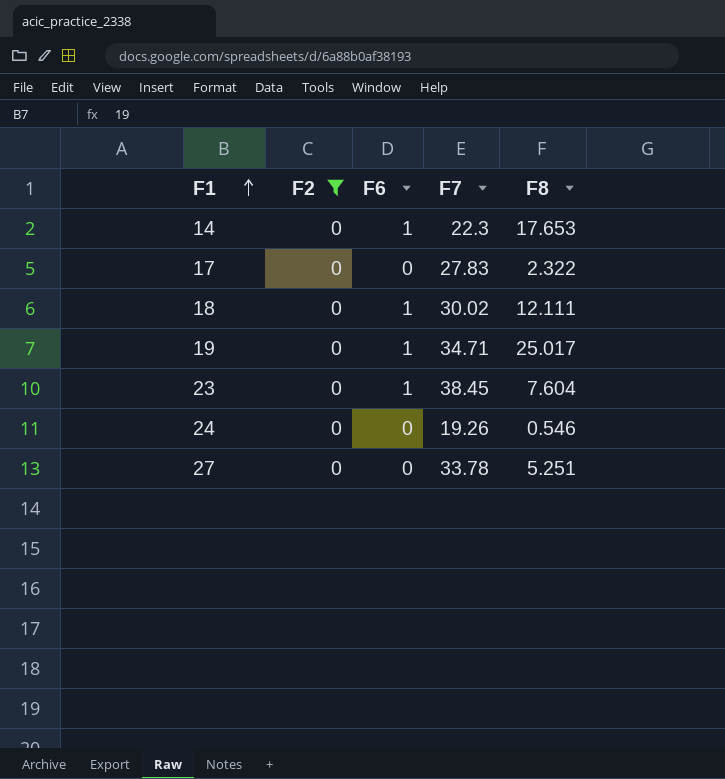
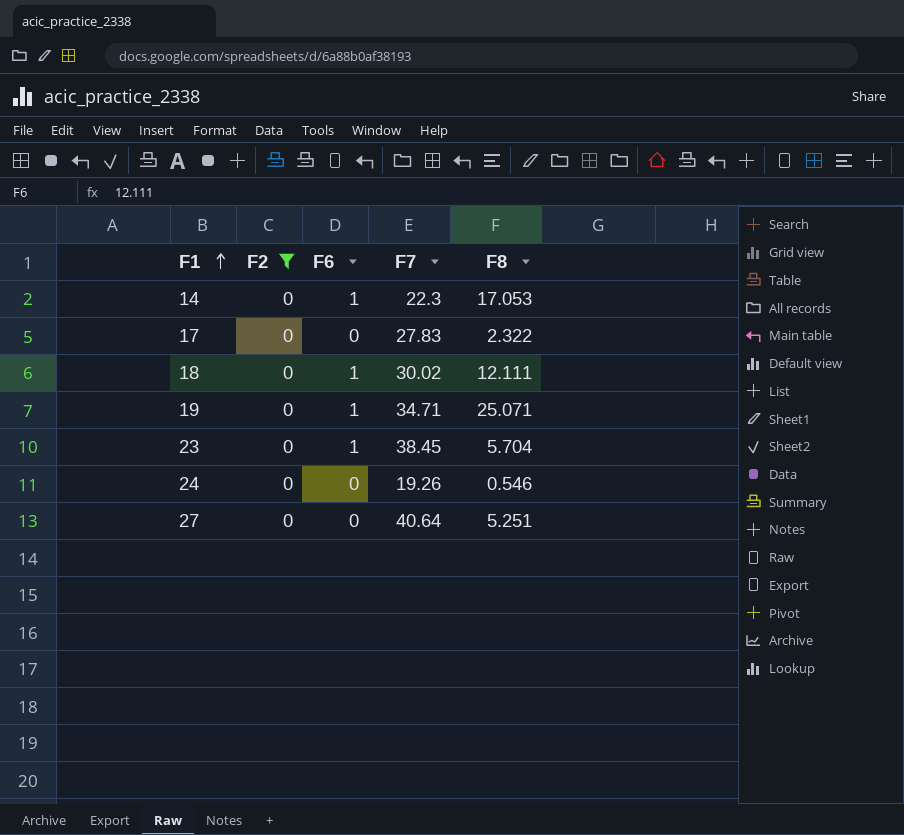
14 | F8: 17.653 -> 17.053
19 | F8: 25.017 -> 25.071
23 | F8: 7.604 -> 5.704
27 | F7: 33.78 -> 40.64

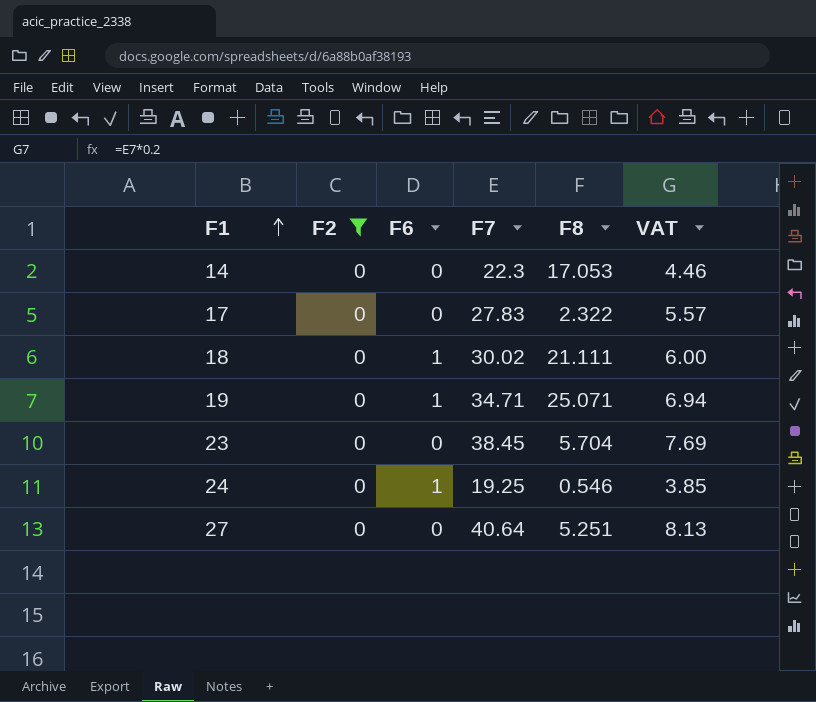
column VAT | formula: none -> [F7] * 0.2
14 | F6: 1 -> 0
18 | F8: 12.111 -> 21.111
23 | F6: 1 -> 0
24 | F6: 0 -> 1
24 | F7: 19.26 -> 19.25

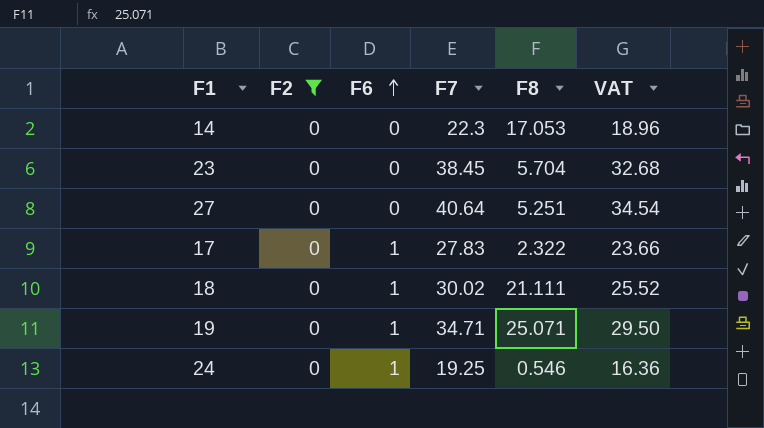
row order: F1 ascending -> F6 ascending
column VAT | formula: [F7] * 0.2 -> [F7] * 0.85
17 | F6: 0 -> 1

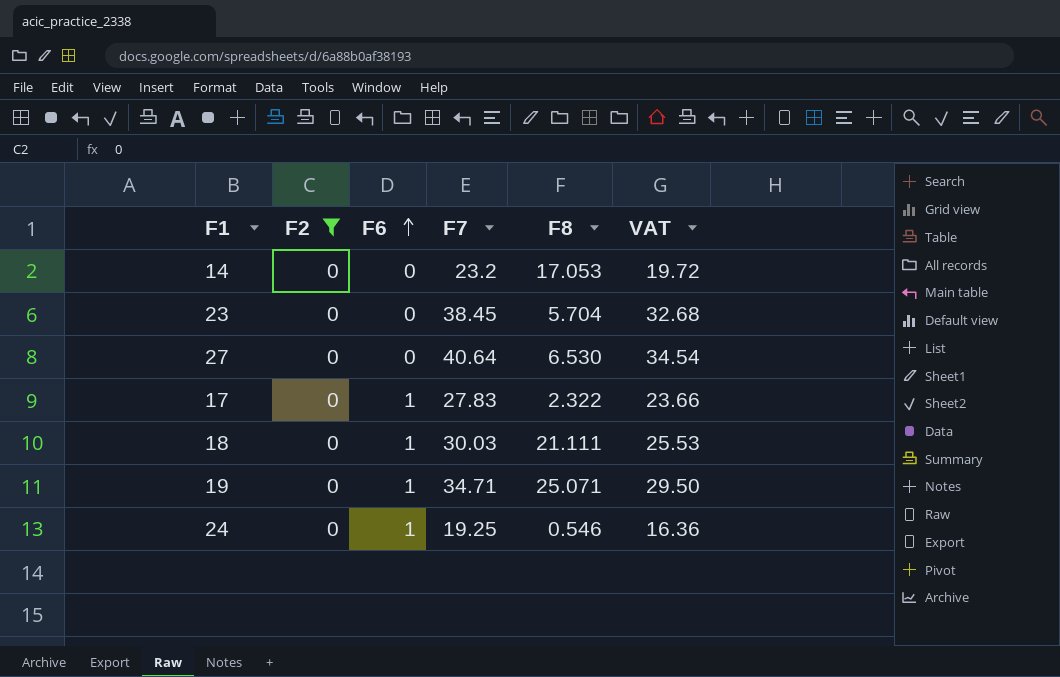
14 | F7: 22.3 -> 23.2
14 | VAT: 18.96 -> 19.72
27 | F8: 5.251 -> 6.530
18 | F7: 30.02 -> 30.03
18 | VAT: 25.52 -> 25.53

